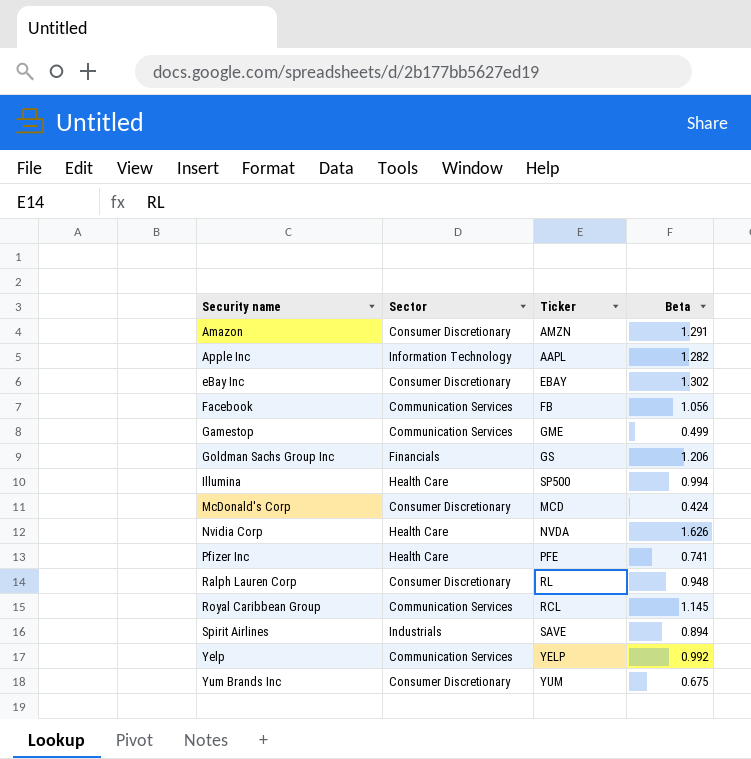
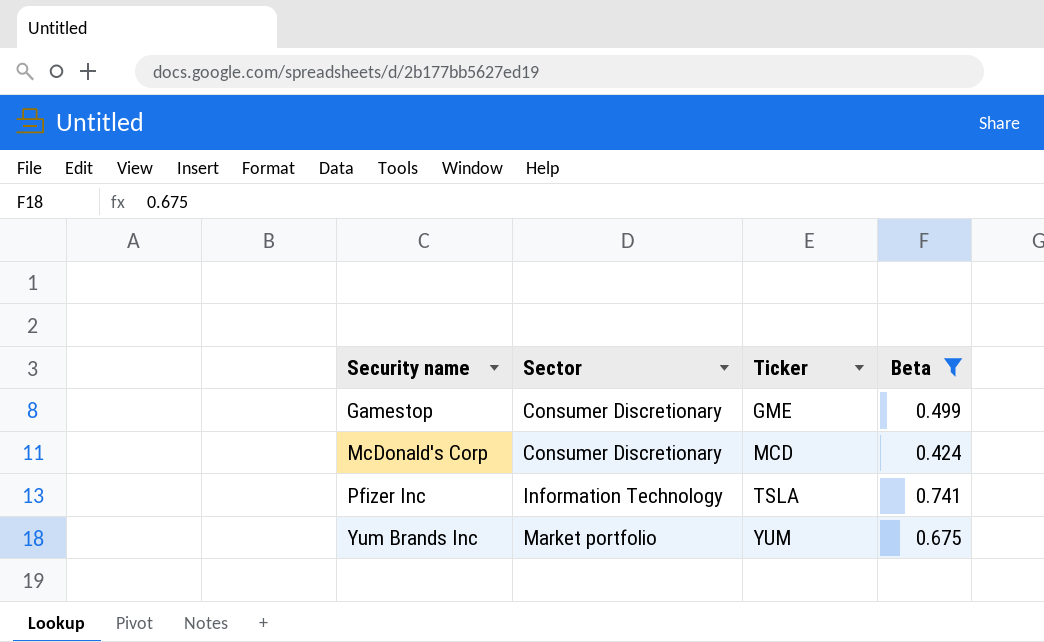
filter: none -> Beta <= 0.741
Gamestop | Sector: Communication Services -> Consumer Discretionary
Pfizer Inc | Sector: Health Care -> Information Technology
Pfizer Inc | Ticker: PFE -> TSLA
Yum Brands Inc | Sector: Consumer Discretionary -> Market portfolio

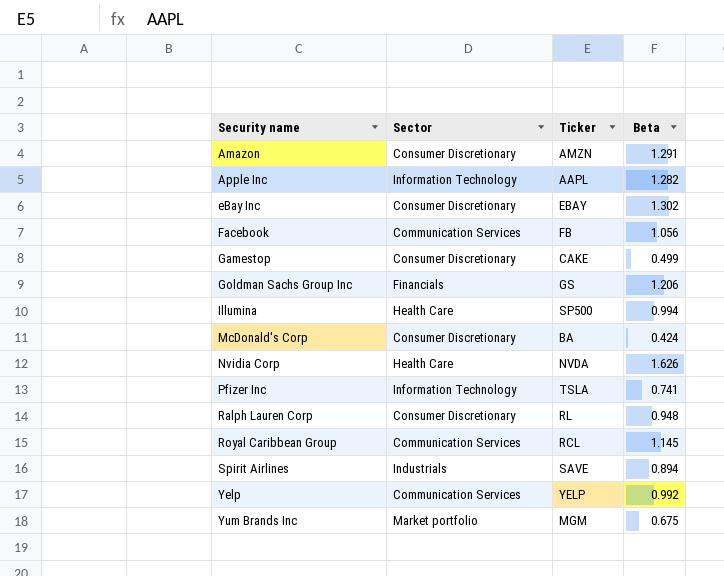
filter: Beta <= 0.741 -> none
Gamestop | Ticker: GME -> CAKE
McDonald's Corp | Ticker: MCD -> BA
Yum Brands Inc | Ticker: YUM -> MGM

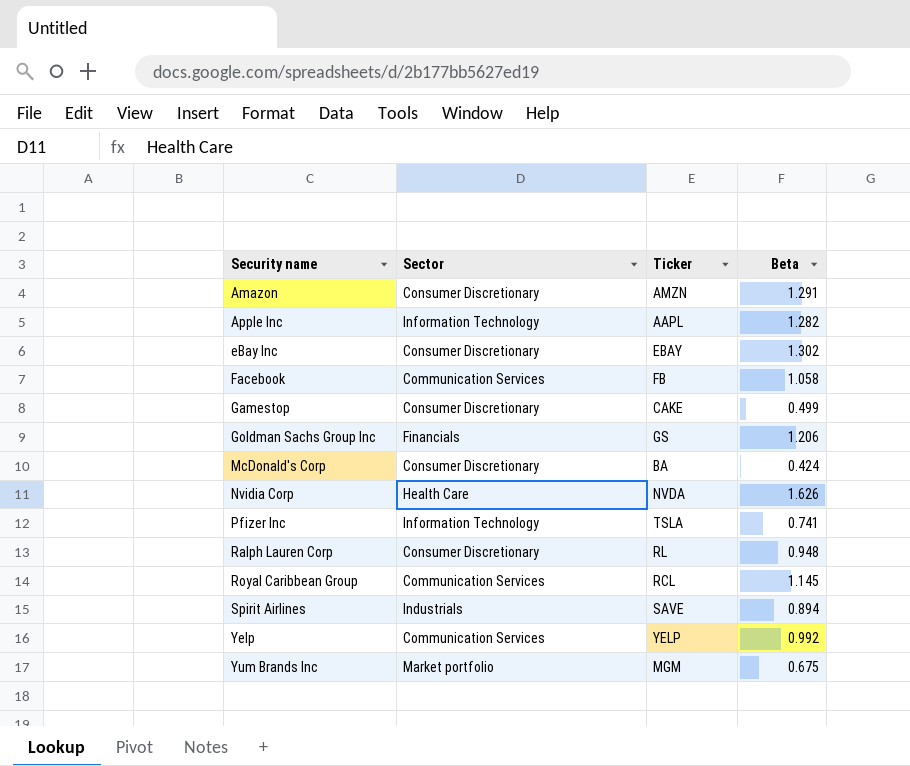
row Illumina: Health Care | SP500 | 0.994 -> none
Facebook | Beta: 1.056 -> 1.058

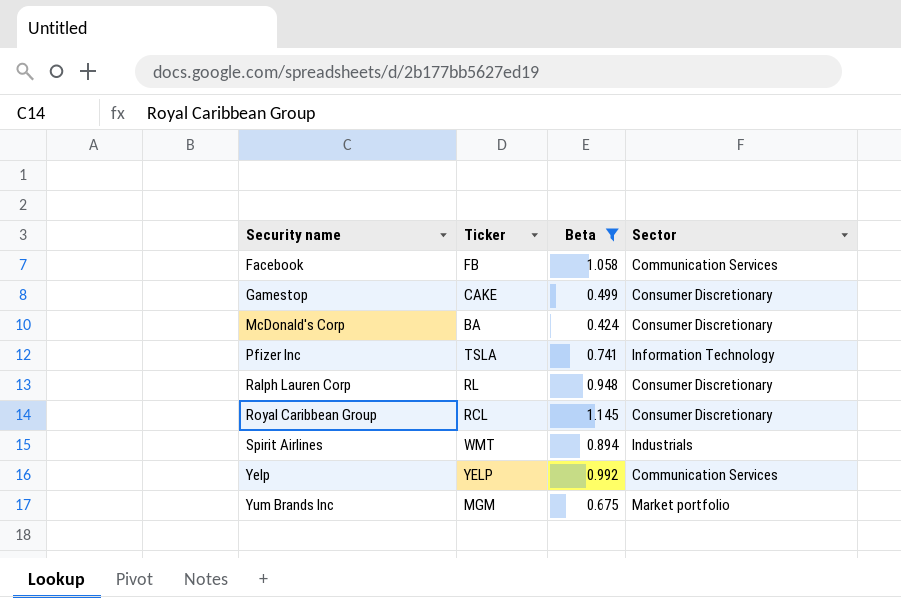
filter: none -> Beta <= 1.145
column Sector | position: 2 -> 4
Royal Caribbean Group | Sector: Communication Services -> Consumer Discretionary
Spirit Airlines | Ticker: SAVE -> WMT

